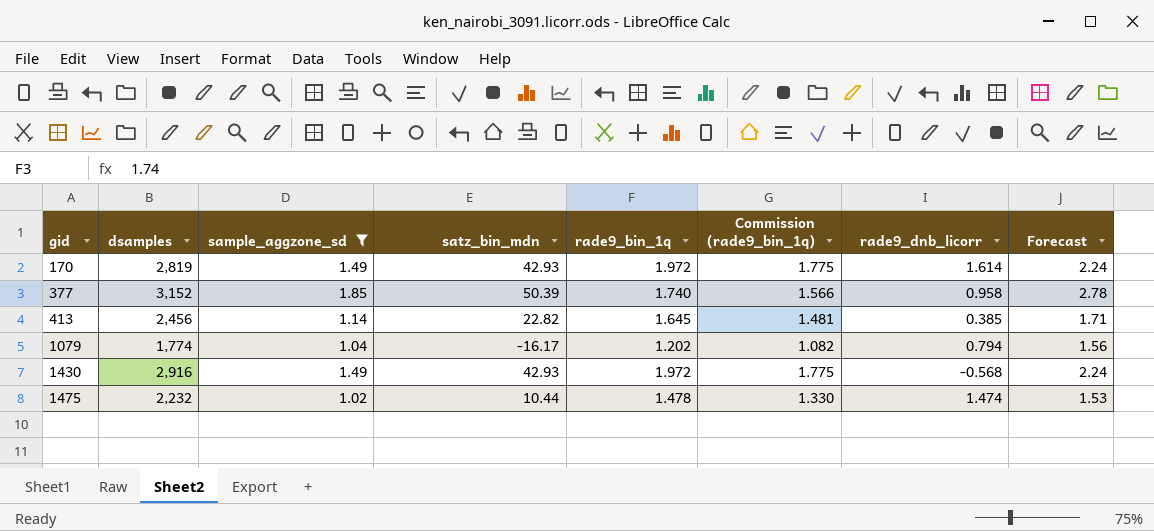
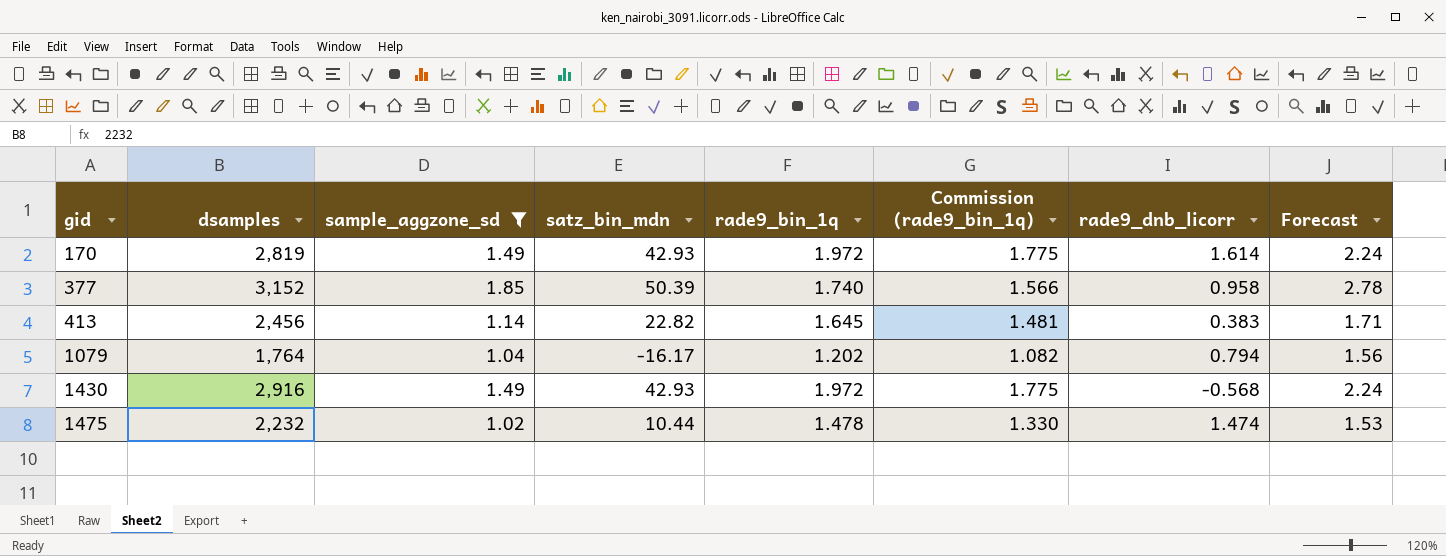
413 | rade9_dnb_licorr: 0.385 -> 0.383
1079 | dsamples: 1,774 -> 1,764

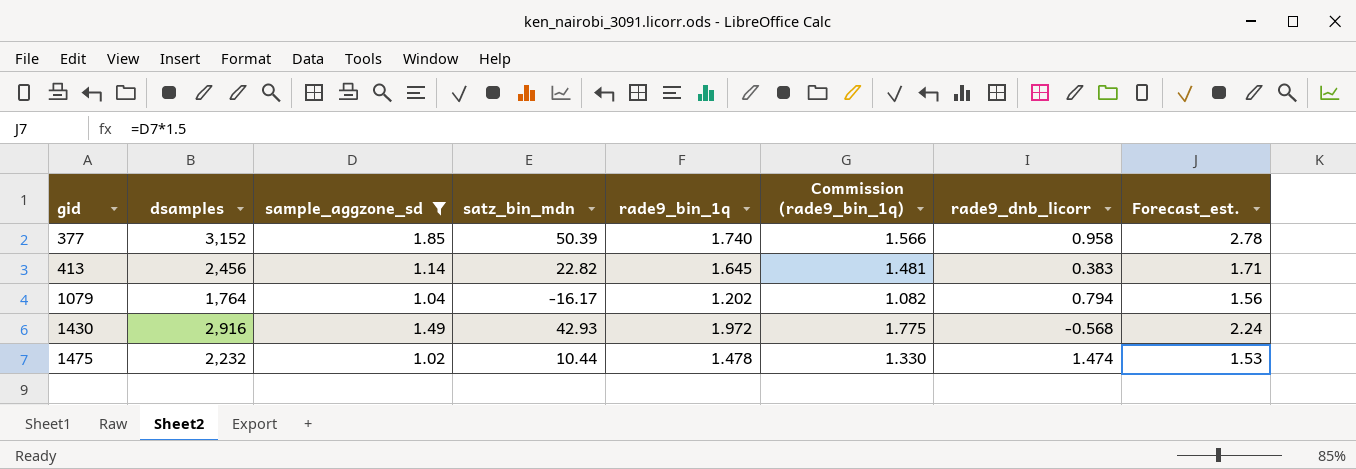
column name: Forecast -> Forecast_est.
row 170: 2,819 | 1.49 | 42.93 | 1.972 | 1.775 | 1.614 | 2.24 -> none

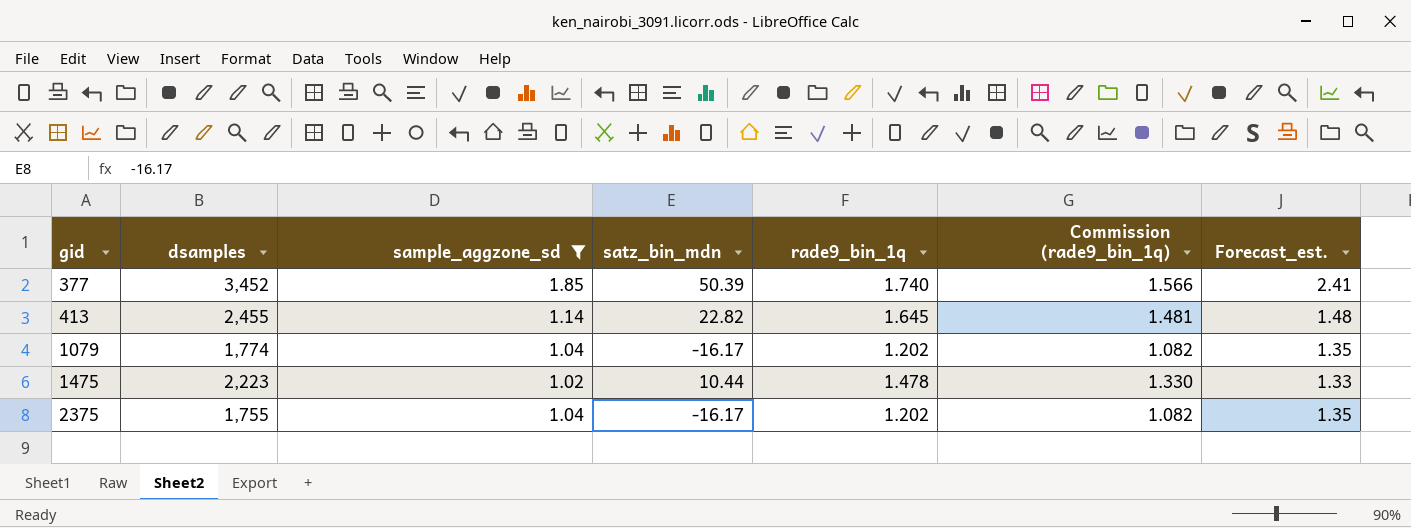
column rade9_dnb_licorr | position: 7 -> none
column Forecast_est. | formula: [sample_aggzone_sd] * 1.5 -> [sample_aggzone_sd] * 1.3
row 1430: 2,916 | 1.49 | 42.93 | 1.972 | 1.775 | -0.568 | 2.24 -> none
377 | dsamples: 3,152 -> 3,452
413 | dsamples: 2,456 -> 2,455
1079 | dsamples: 1,764 -> 1,774
1475 | dsamples: 2,232 -> 2,223
row 2375: none -> 1,755 | 1.04 | -16.17 | 1.202 | 1.082 | 1.35

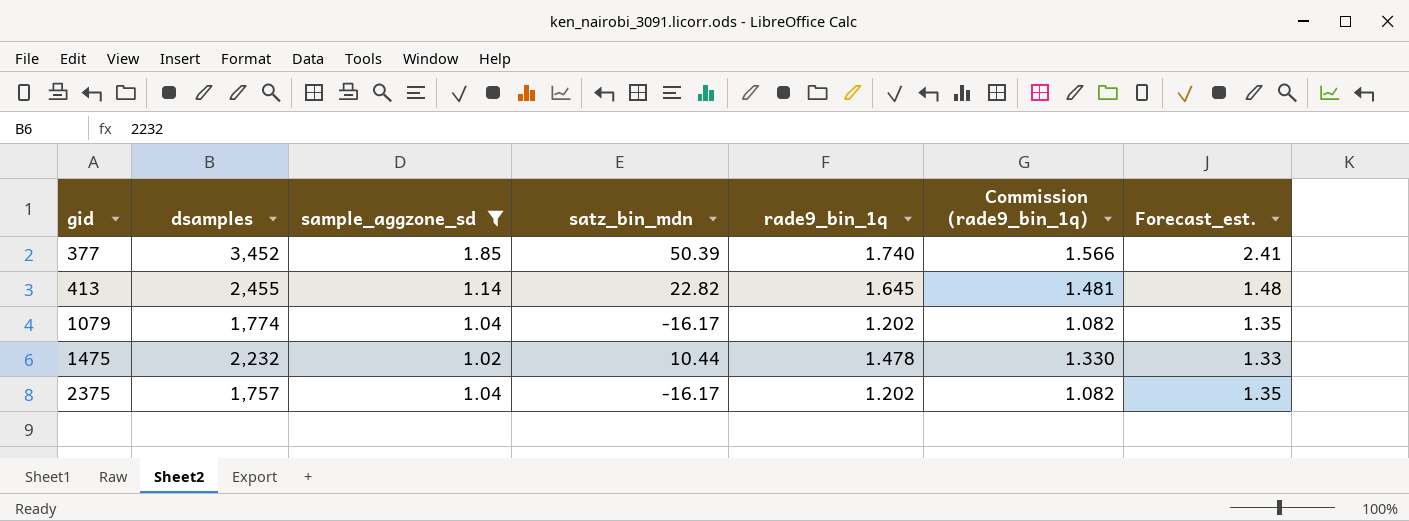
1475 | dsamples: 2,223 -> 2,232
2375 | dsamples: 1,755 -> 1,757

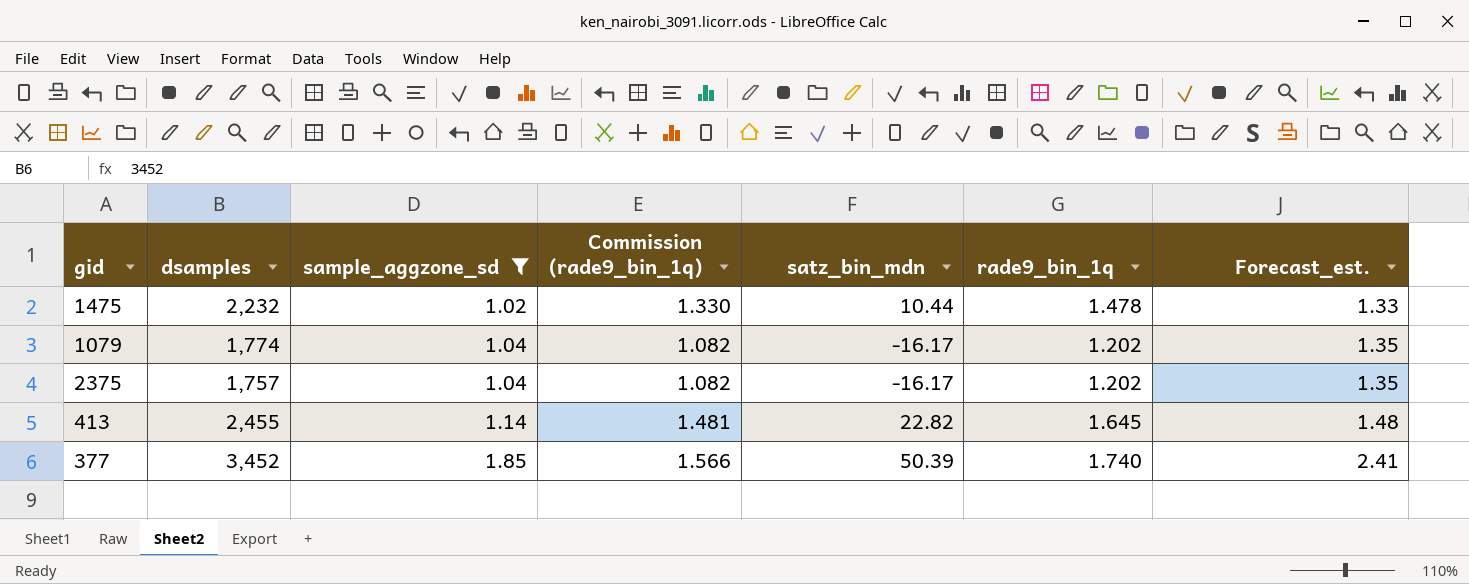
row order: gid ascending -> sample_aggzone_sd ascending
column Commission (rade9_bin_1q) | position: 6 -> 4

